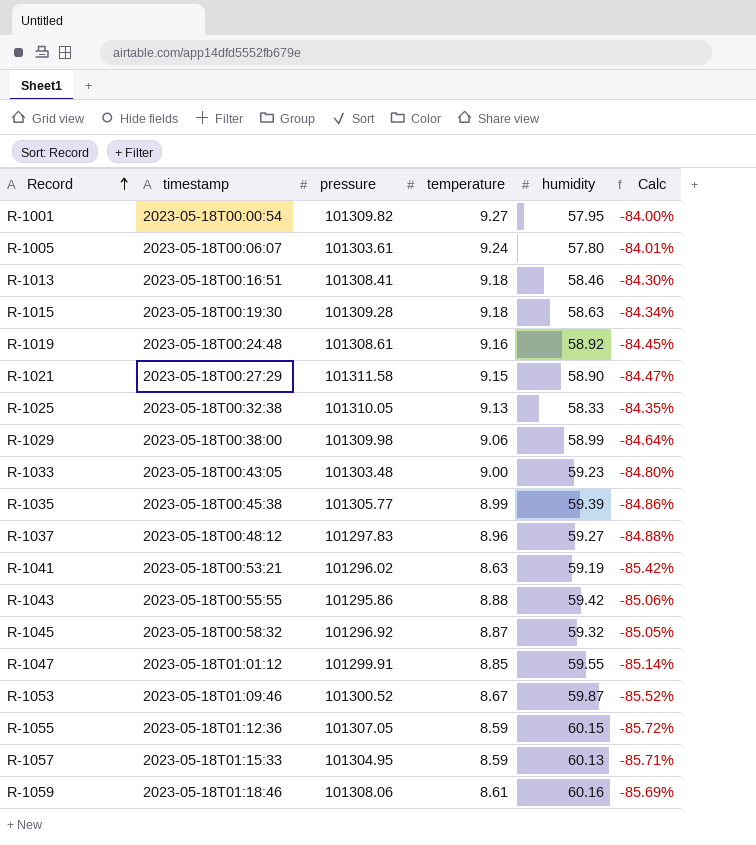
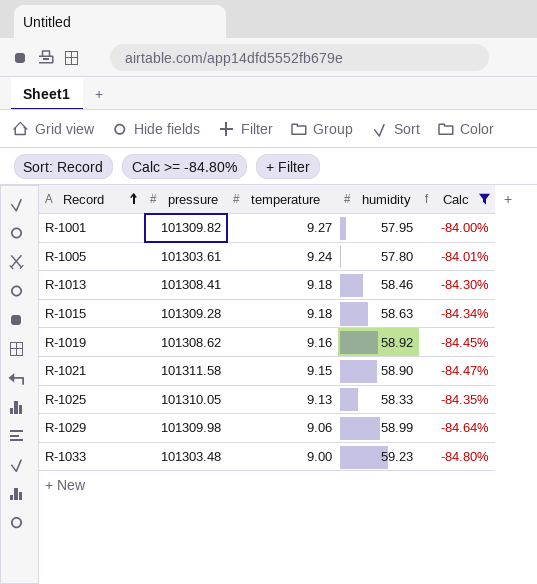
filter: none -> Calc >= -84.80%
column timestamp | position: 2 -> none
R-1019 | pressure: 101308.61 -> 101308.62

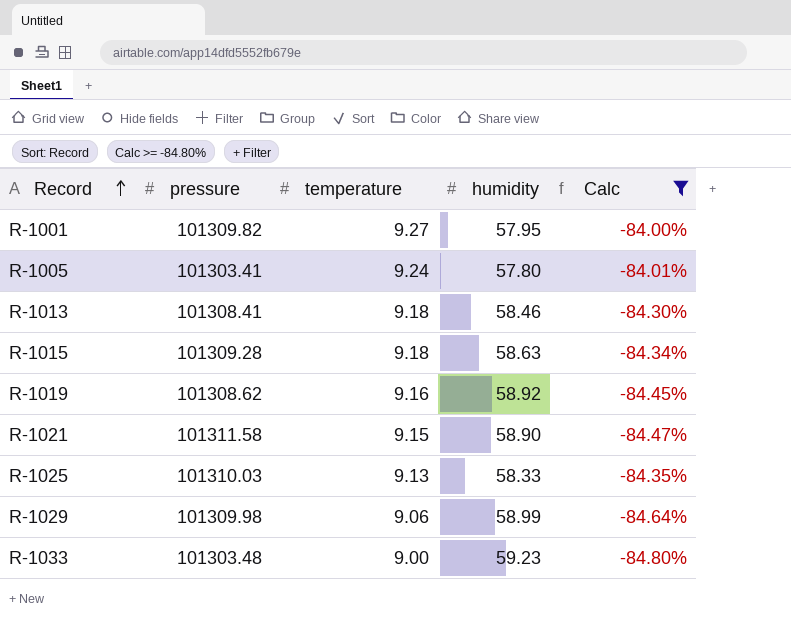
R-1005 | pressure: 101303.61 -> 101303.41
R-1025 | pressure: 101310.05 -> 101310.03

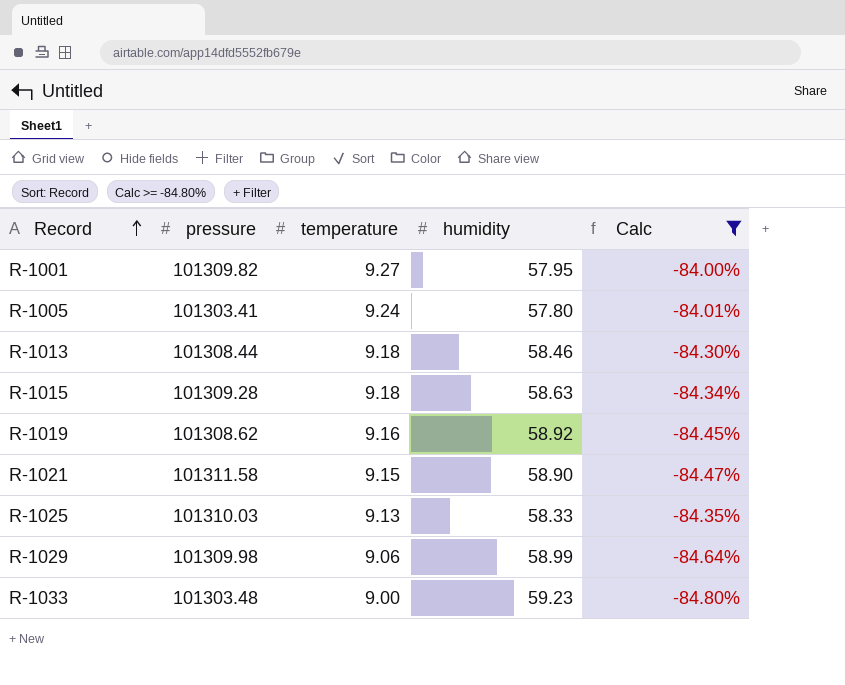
R-1013 | pressure: 101308.41 -> 101308.44

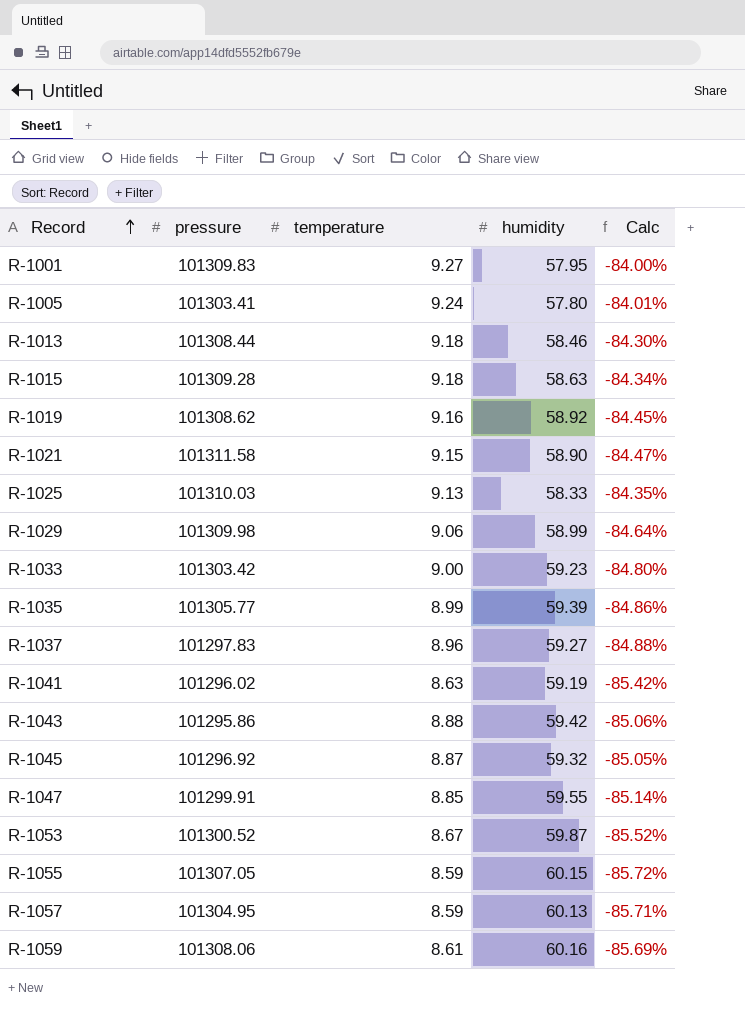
filter: Calc >= -84.80% -> none
R-1001 | pressure: 101309.82 -> 101309.83
R-1033 | pressure: 101303.48 -> 101303.42

